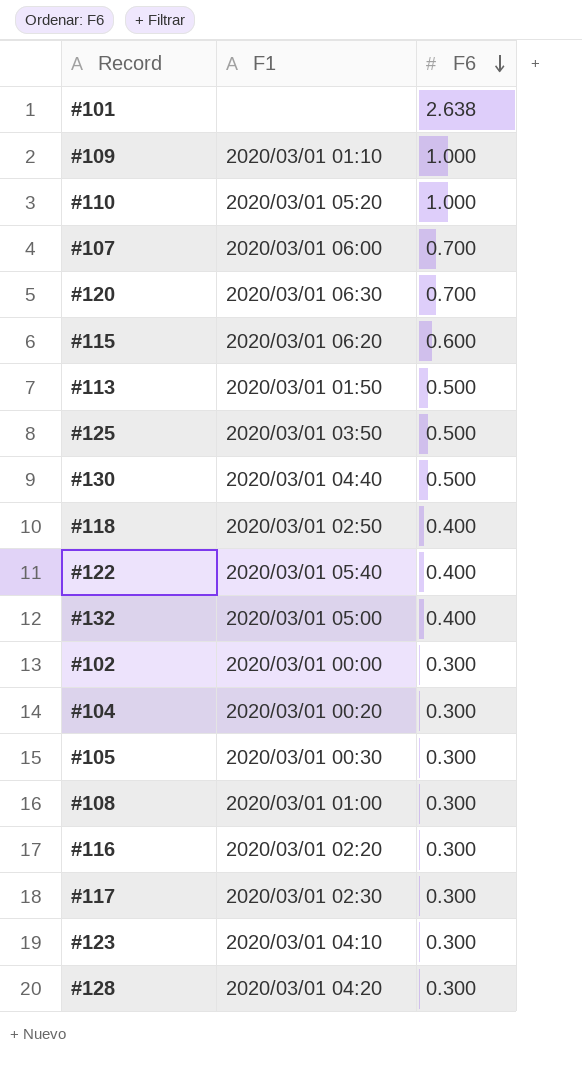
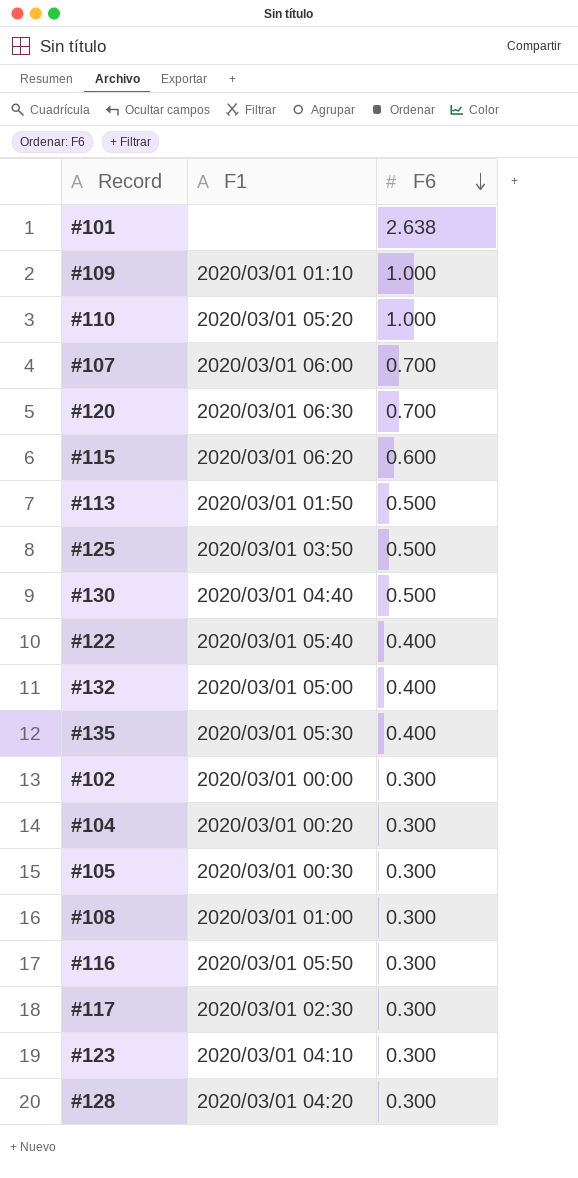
row #118: 2020/03/01 02:50 | 0.400 -> none
row #135: none -> 2020/03/01 05:30 | 0.400
#116 | F1: 2020/03/01 02:20 -> 2020/03/01 05:50

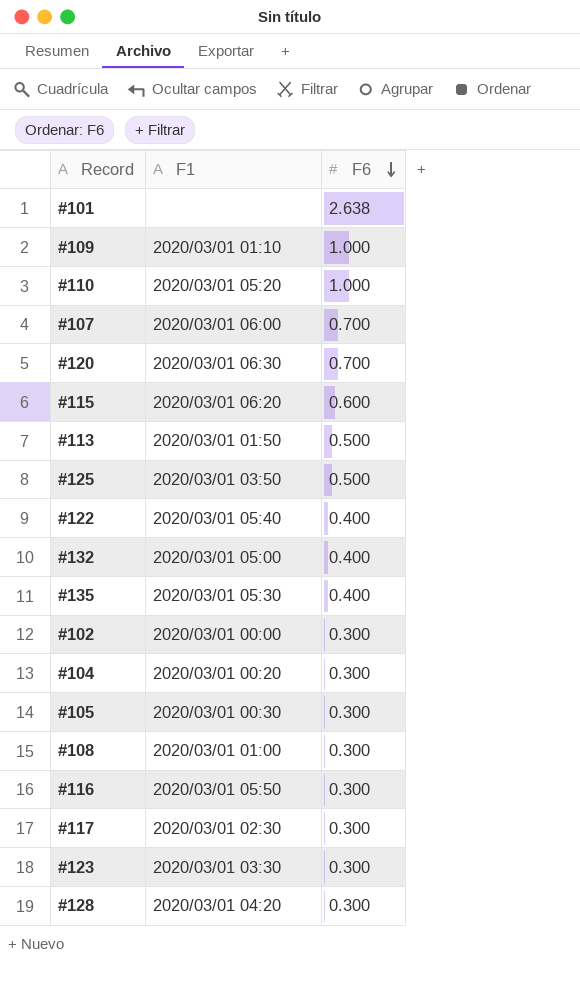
row #130: 2020/03/01 04:40 | 0.500 -> none
#123 | F1: 2020/03/01 04:10 -> 2020/03/01 03:30

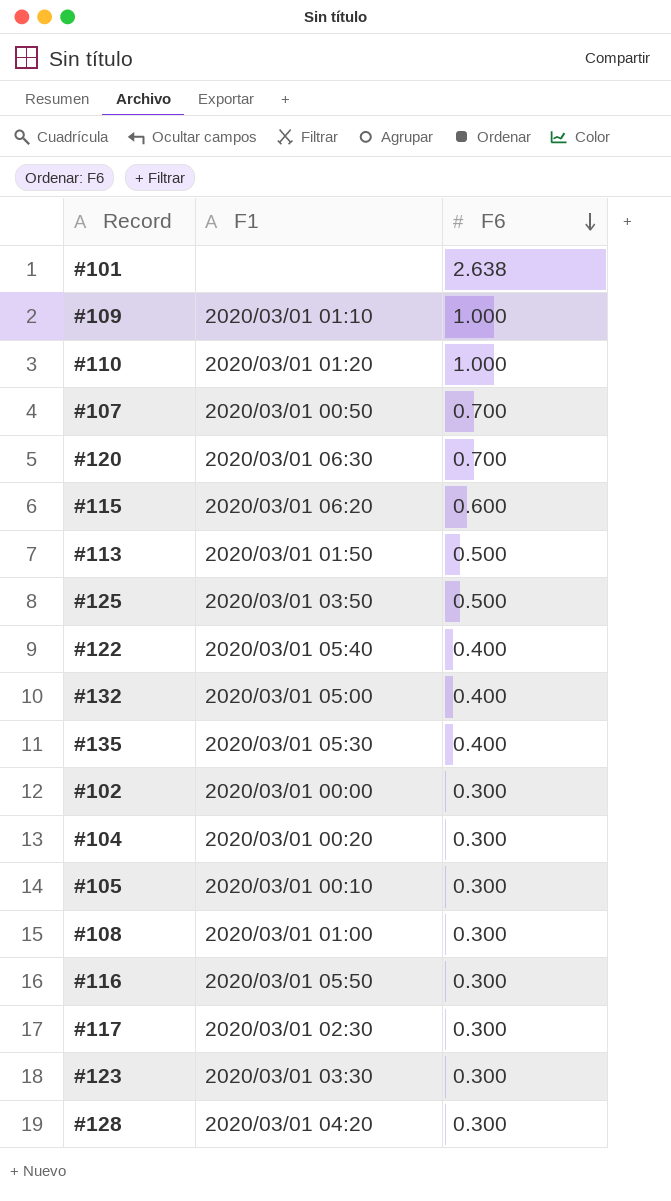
#110 | F1: 2020/03/01 05:20 -> 2020/03/01 01:20
#107 | F1: 2020/03/01 06:00 -> 2020/03/01 00:50
#105 | F1: 2020/03/01 00:30 -> 2020/03/01 00:10

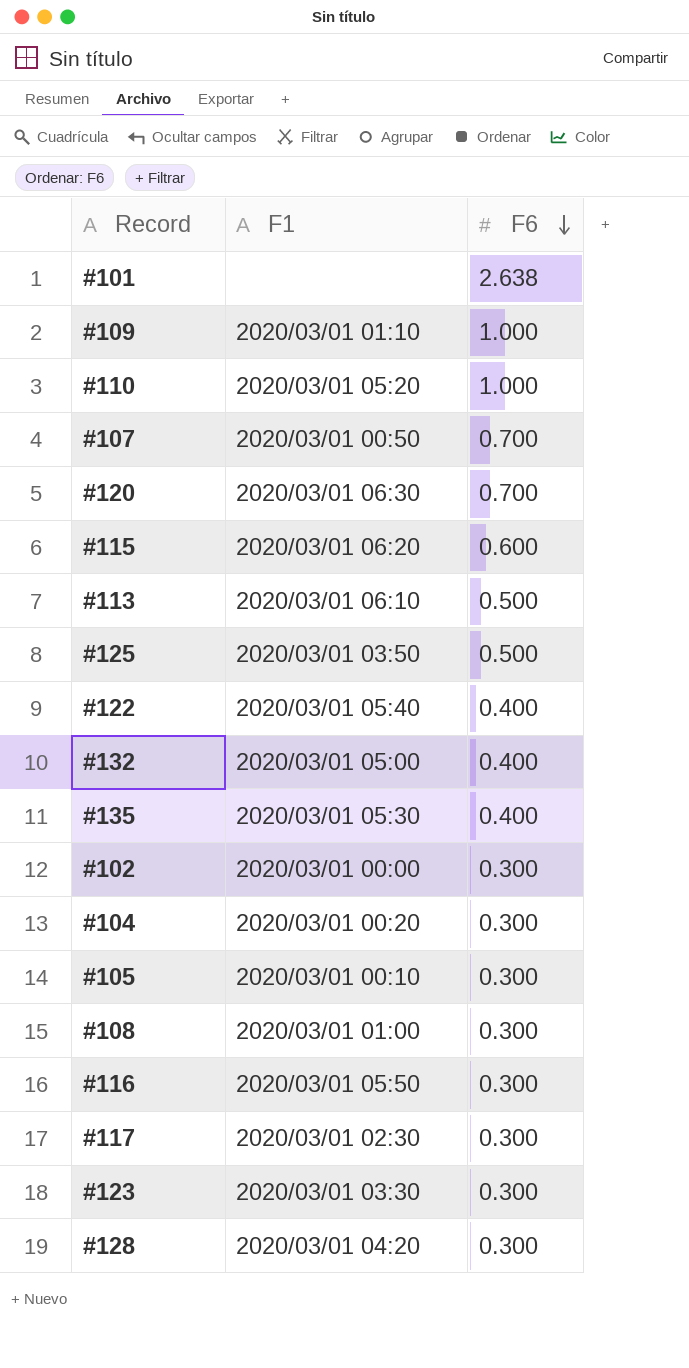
#110 | F1: 2020/03/01 01:20 -> 2020/03/01 05:20
#113 | F1: 2020/03/01 01:50 -> 2020/03/01 06:10

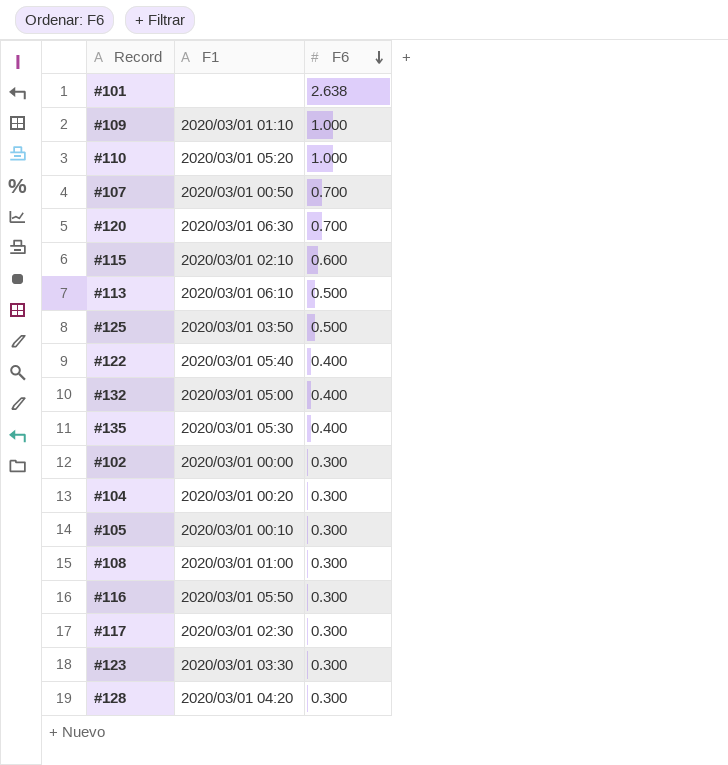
#115 | F1: 2020/03/01 06:20 -> 2020/03/01 02:10

